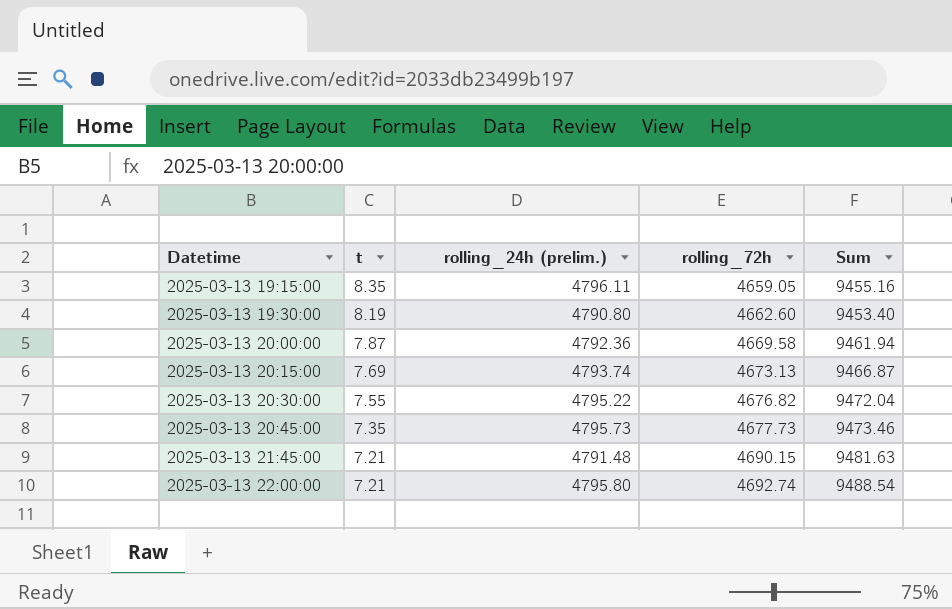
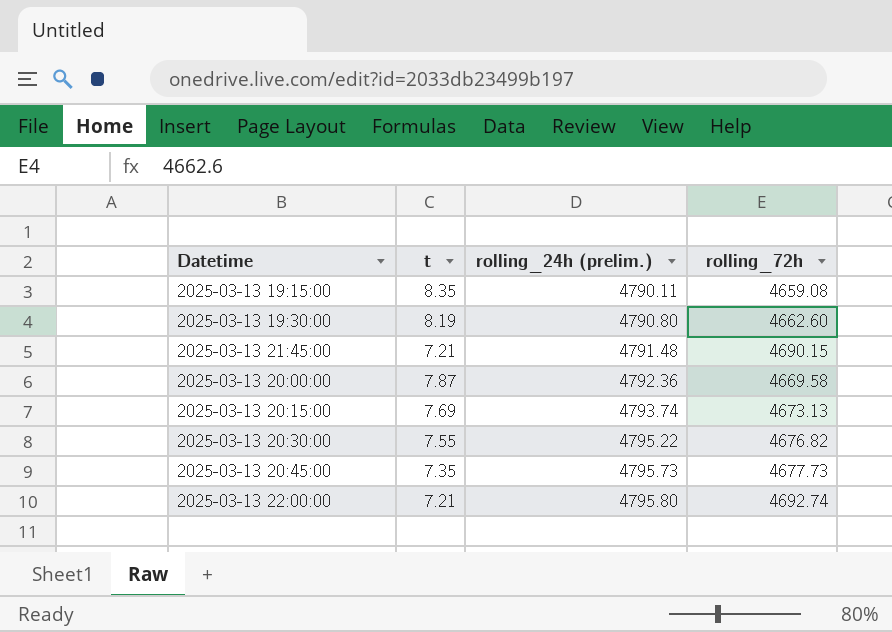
row order: Datetime ascending -> rolling_24h (prelim.) ascending
column Sum | formula: [rolling_24h (prelim.)] + [rolling_72h] -> none
2025-03-13 19:15:00 | rolling_24h (prelim.): 4796.11 -> 4790.11
2025-03-13 19:15:00 | rolling_72h: 4659.05 -> 4659.08

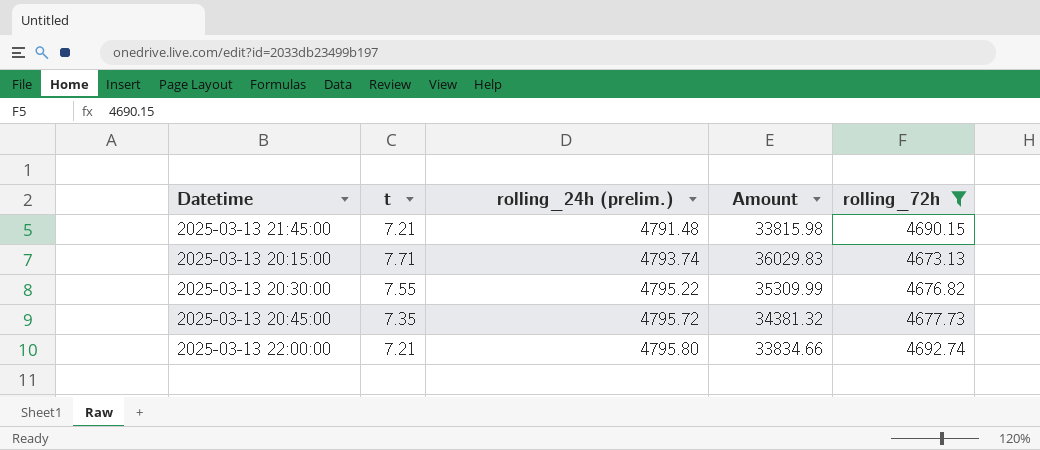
filter: none -> rolling_72h >= 4673.13
column Amount | formula: none -> [t] * [rolling_72h]
2025-03-13 20:15:00 | t: 7.69 -> 7.71
2025-03-13 20:45:00 | rolling_24h (prelim.): 4795.73 -> 4795.72

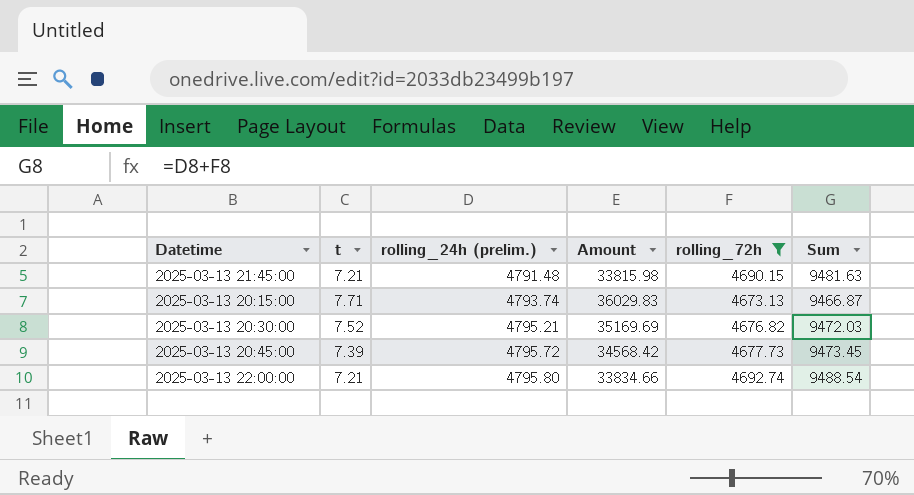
column Sum | formula: none -> [rolling_24h (prelim.)] + [rolling_72h]
2025-03-13 20:30:00 | t: 7.55 -> 7.52
2025-03-13 20:30:00 | rolling_24h (prelim.): 4795.22 -> 4795.21
2025-03-13 20:30:00 | Amount: 35309.99 -> 35169.69
2025-03-13 20:45:00 | t: 7.35 -> 7.39
2025-03-13 20:45:00 | Amount: 34381.32 -> 34568.42

